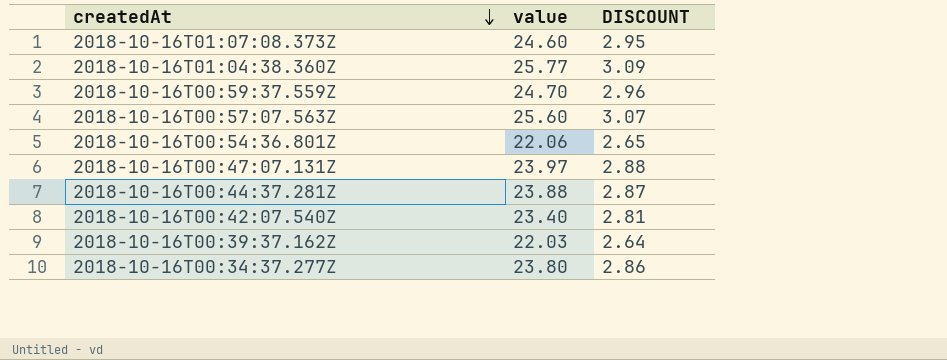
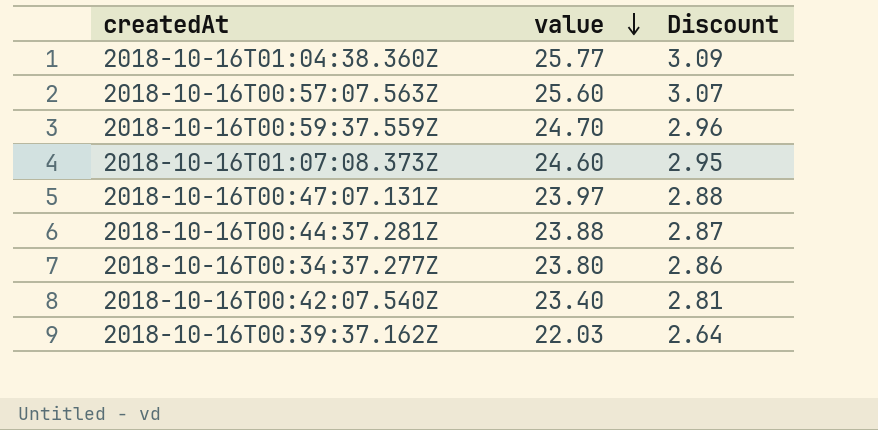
row order: createdAt descending -> value descending
column name: DISCOUNT -> Discount
row 2018-10-16T00:54:36.801Z: 22.06 | 2.65 -> none

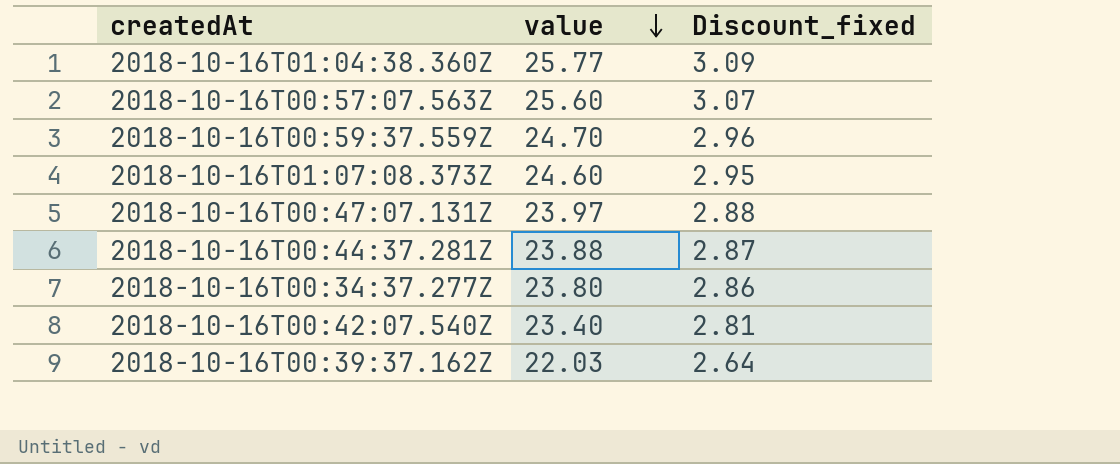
column name: Discount -> Discount_fixed

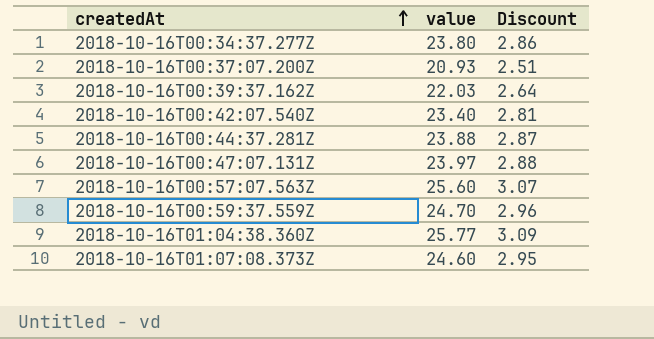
row order: value descending -> createdAt ascending
column name: Discount_fixed -> Discount
row 2018-10-16T00:37:07.200Z: none -> 20.93 | 2.51

